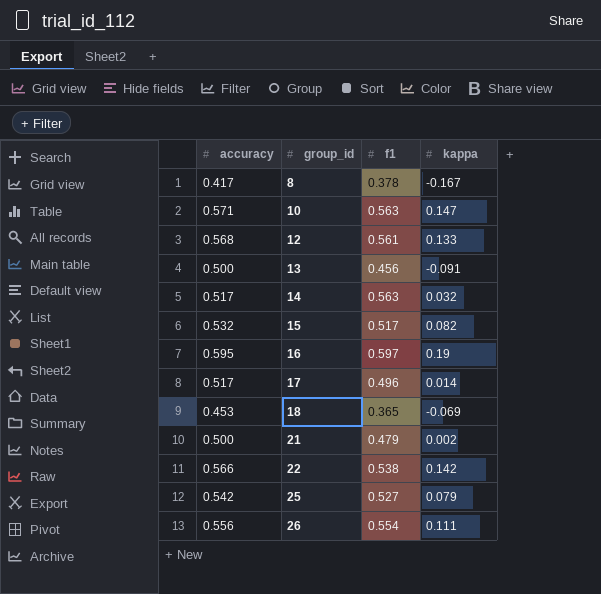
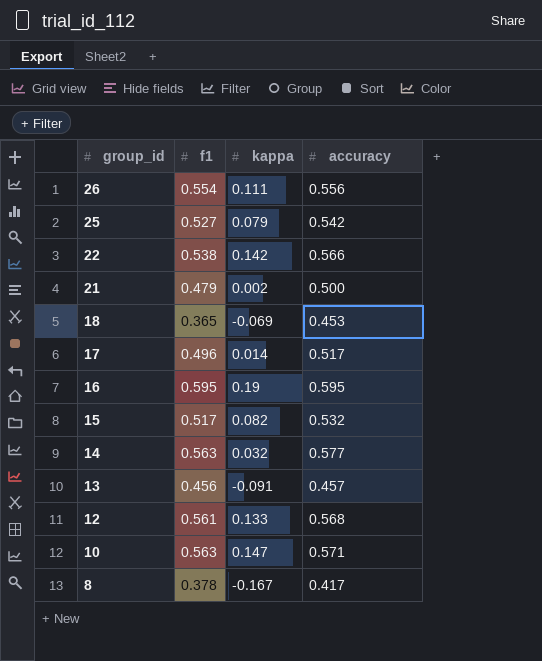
row order: group_id ascending -> group_id descending
column accuracy | position: 1 -> 4
16 | f1: 0.597 -> 0.595
14 | accuracy: 0.517 -> 0.577
13 | accuracy: 0.500 -> 0.457

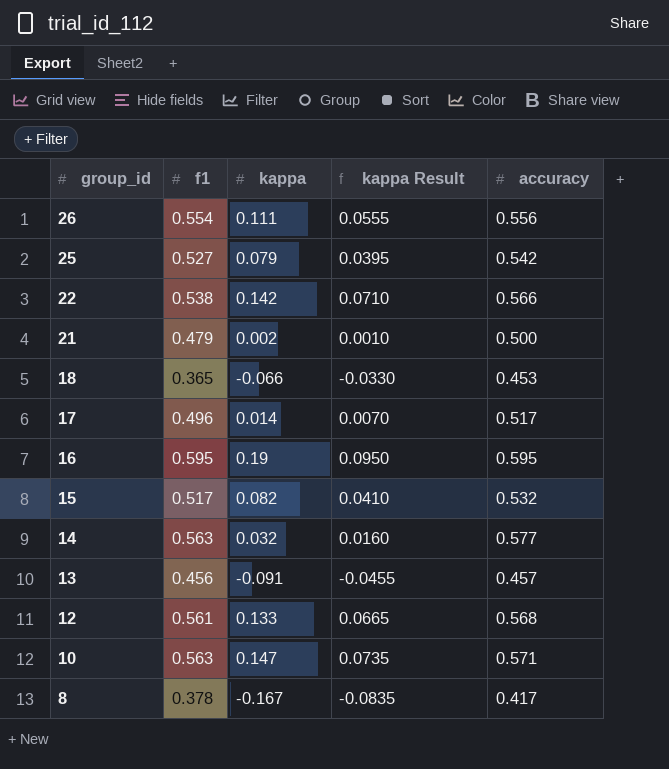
column kappa Result | formula: none -> [kappa] * 0.5
18 | kappa: -0.069 -> -0.066

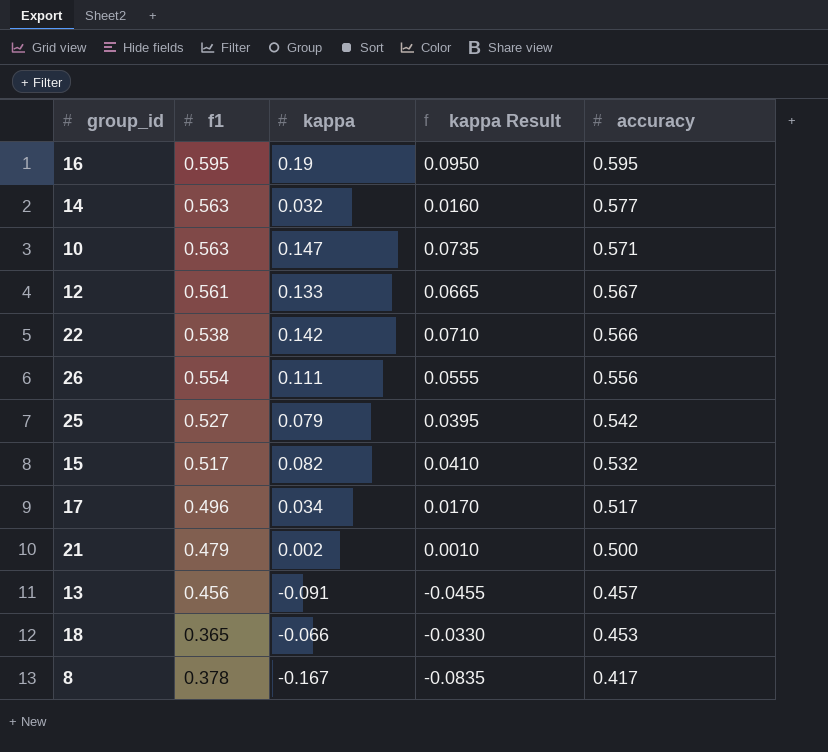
row order: group_id descending -> accuracy descending
12 | accuracy: 0.568 -> 0.567
17 | kappa: 0.014 -> 0.034
17 | kappa Result: 0.0070 -> 0.0170

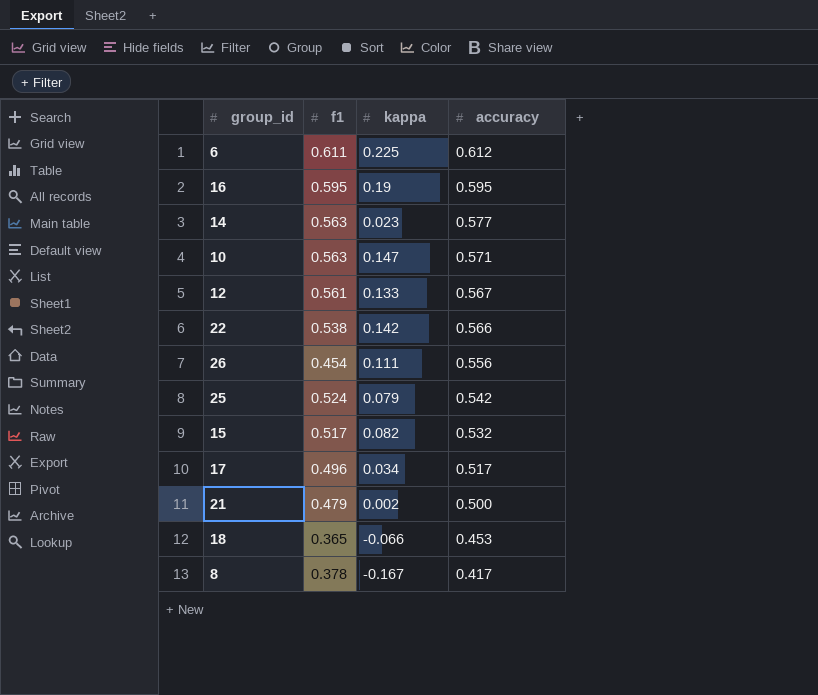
column kappa Result | formula: [kappa] * 0.5 -> none
row 13: 0.456 | -0.091 | -0.0455 | 0.457 -> none
row 6: none -> 0.611 | 0.225 | 0.612
14 | kappa: 0.032 -> 0.023
26 | f1: 0.554 -> 0.454
25 | f1: 0.527 -> 0.524

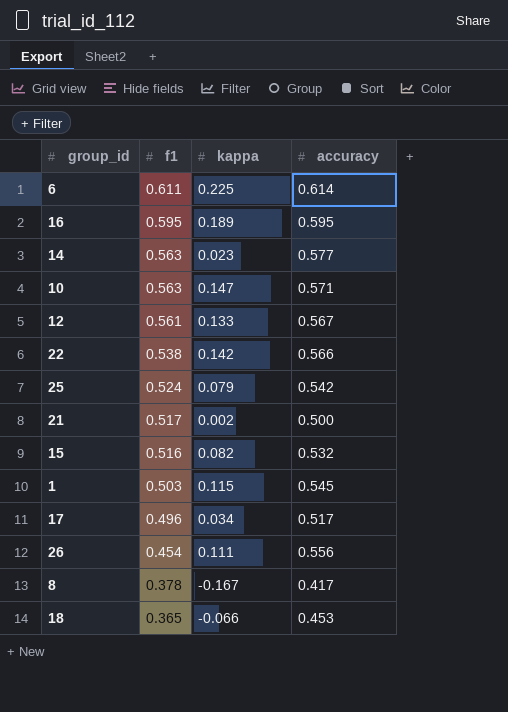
row order: accuracy descending -> f1 descending
6 | accuracy: 0.612 -> 0.614
16 | kappa: 0.19 -> 0.189
21 | f1: 0.479 -> 0.517
15 | f1: 0.517 -> 0.516
row 1: none -> 0.503 | 0.115 | 0.545

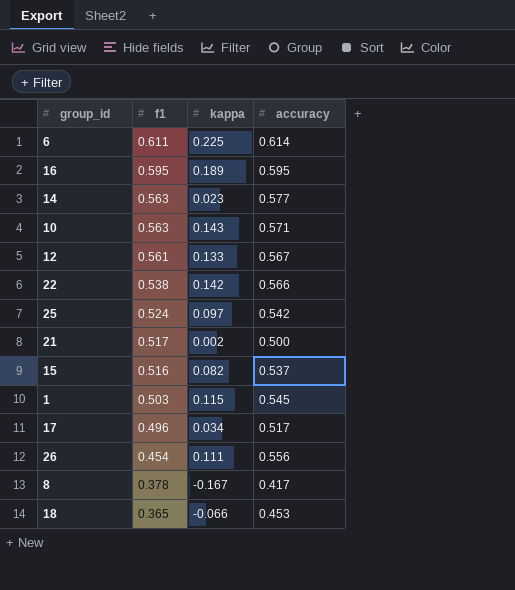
10 | kappa: 0.147 -> 0.143
25 | kappa: 0.079 -> 0.097
15 | accuracy: 0.532 -> 0.537

